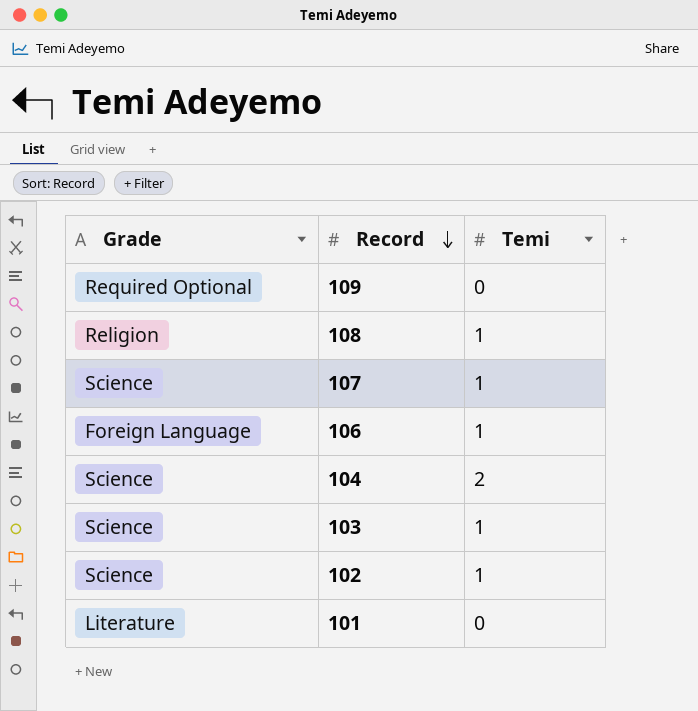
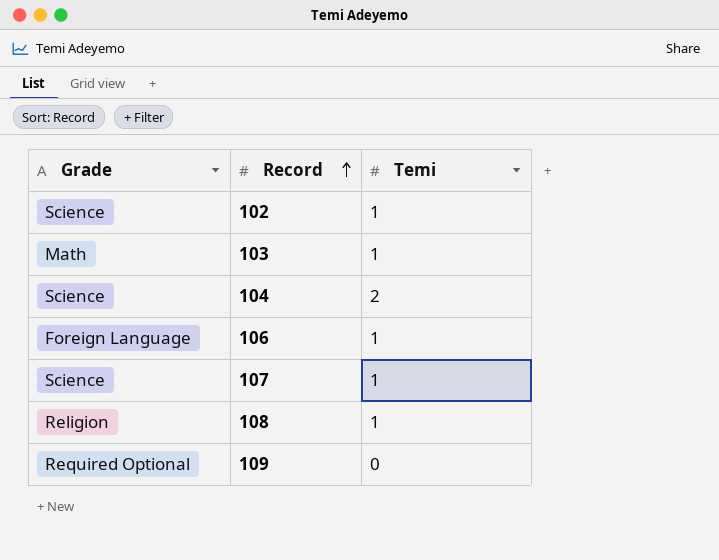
row order: Record descending -> Record ascending
row 101: Literature | 0 -> none
103 | Grade: Science -> Math

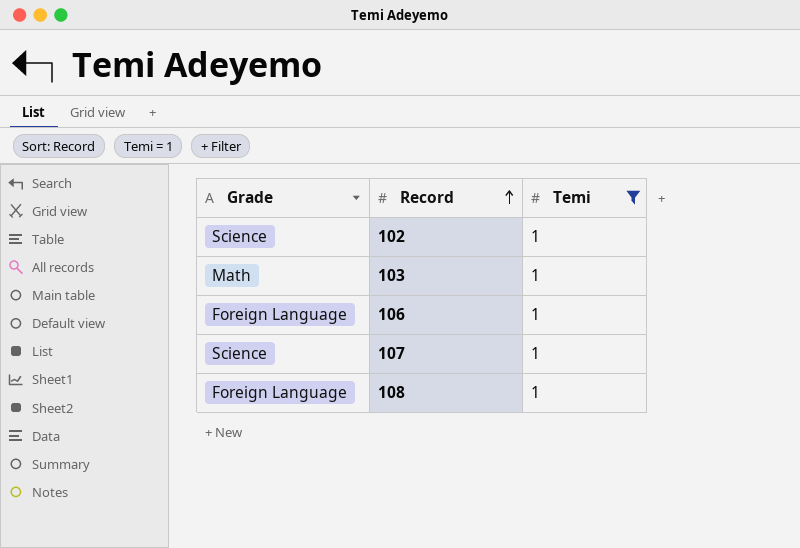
filter: none -> Temi = 1
108 | Grade: Religion -> Foreign Language

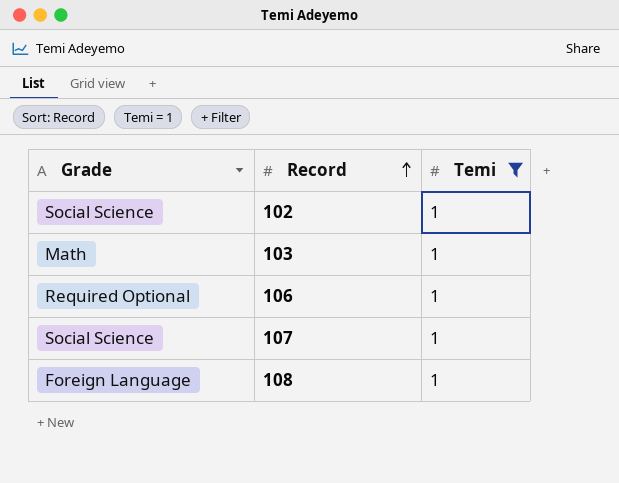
102 | Grade: Science -> Social Science
106 | Grade: Foreign Language -> Required Optional
107 | Grade: Science -> Social Science

